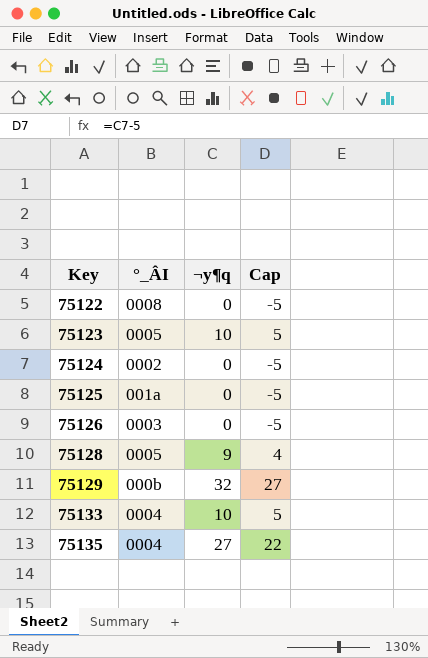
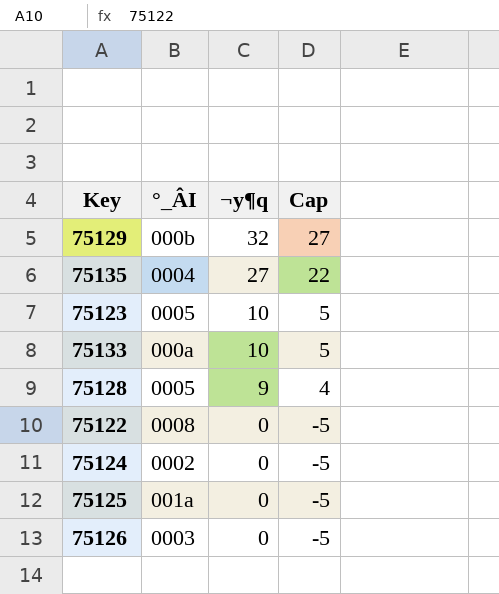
row order: Key ascending -> ¬y¶q descending
75133 | °_ÂI: 0004 -> 000a

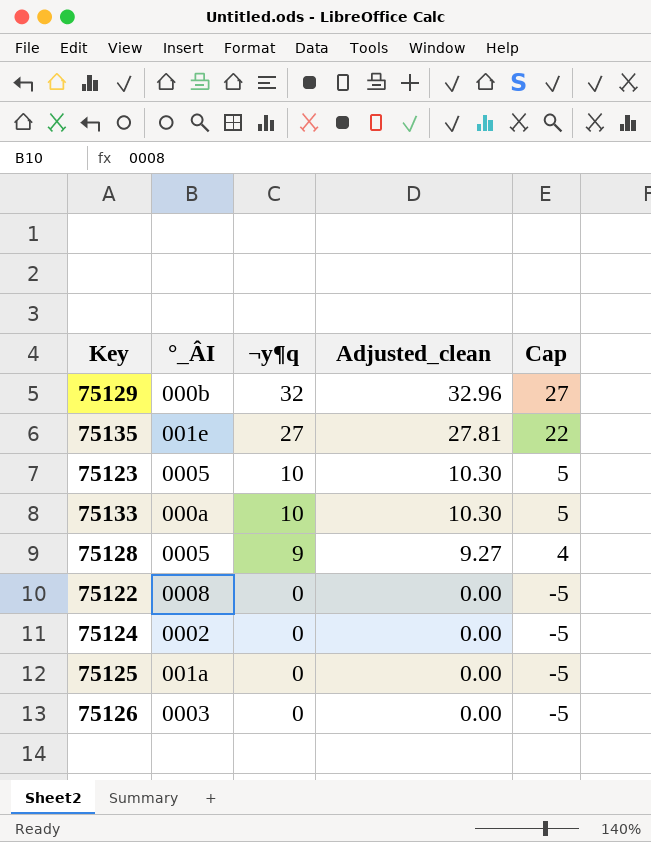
column Adjusted_clean | formula: none -> [¬y¶q] * 1.03
75135 | °_ÂI: 0004 -> 001e

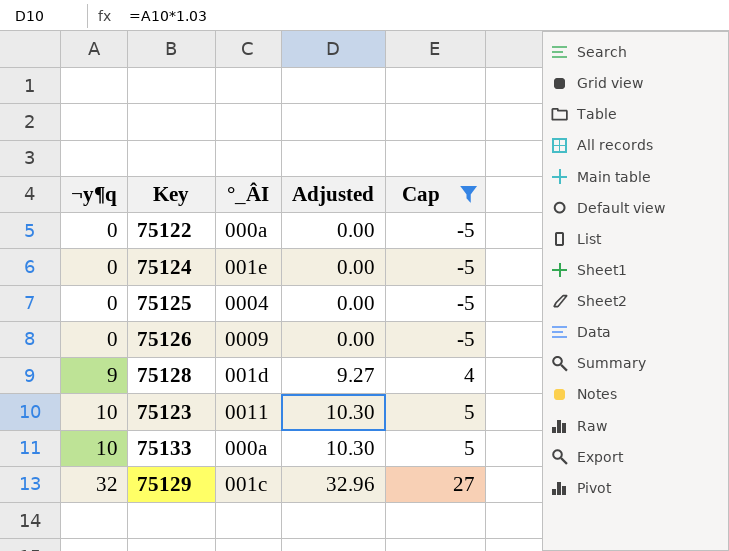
filter: none -> Cap != 22
row order: ¬y¶q descending -> ¬y¶q ascending
column ¬y¶q | position: 3 -> 1
column name: Adjusted_clean -> Adjusted
75122 | °_ÂI: 0008 -> 000a
75124 | °_ÂI: 0002 -> 001e
75125 | °_ÂI: 001a -> 0004
75126 | °_ÂI: 0003 -> 0009
75128 | °_ÂI: 0005 -> 001d
75123 | °_ÂI: 0005 -> 0011
75129 | °_ÂI: 000b -> 001c

